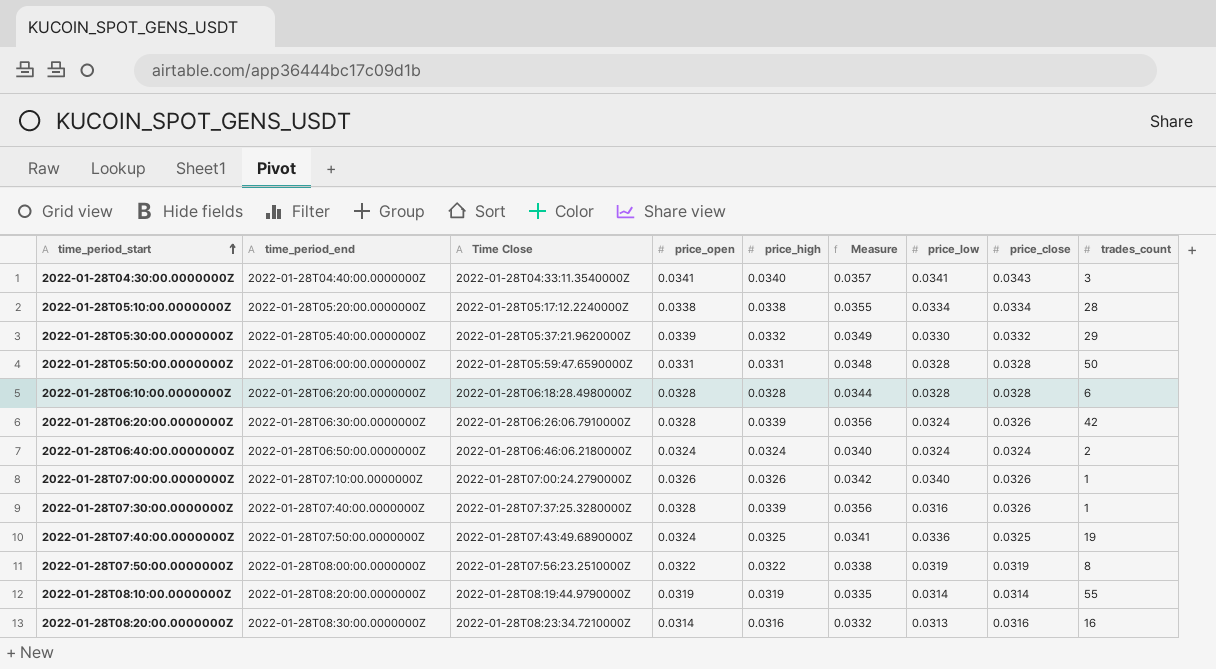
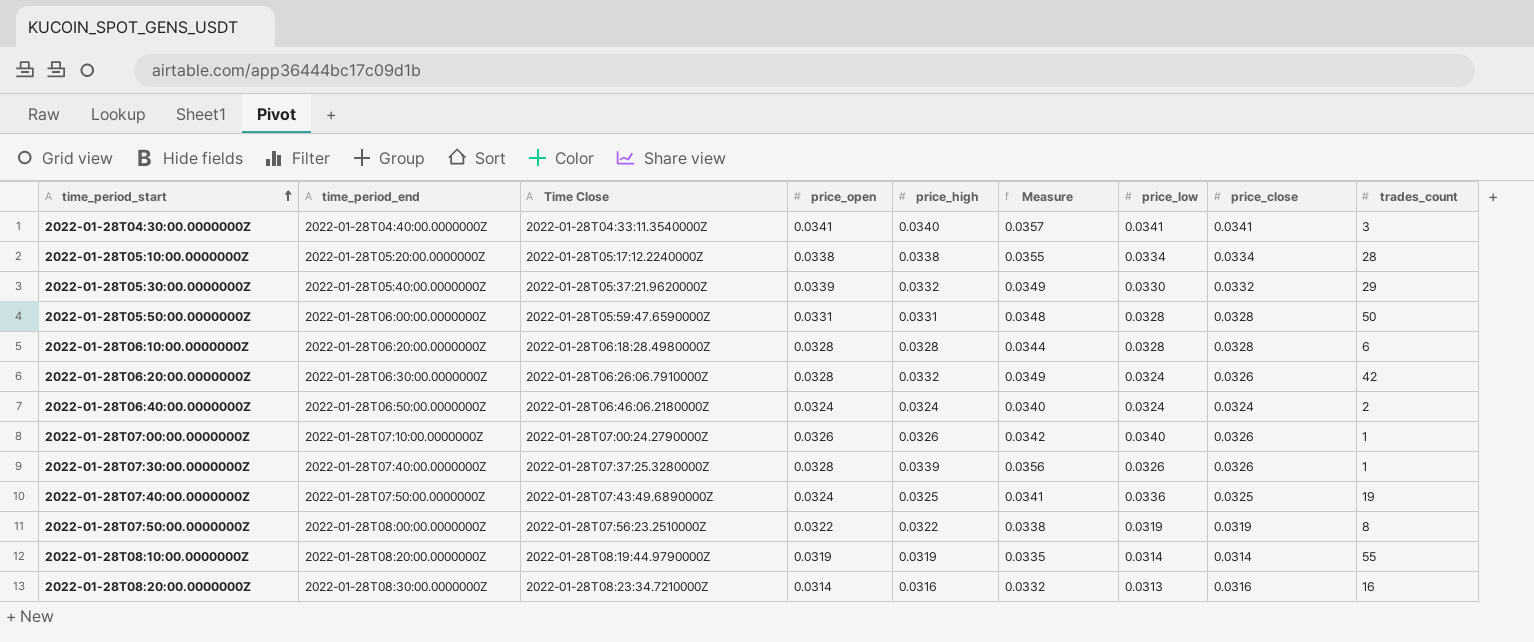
2022-01-28T04:30:00.0000000Z | price_close: 0.0343 -> 0.0341
2022-01-28T06:20:00.0000000Z | price_high: 0.0339 -> 0.0332
2022-01-28T06:20:00.0000000Z | Measure: 0.0356 -> 0.0349
2022-01-28T07:30:00.0000000Z | price_low: 0.0316 -> 0.0326

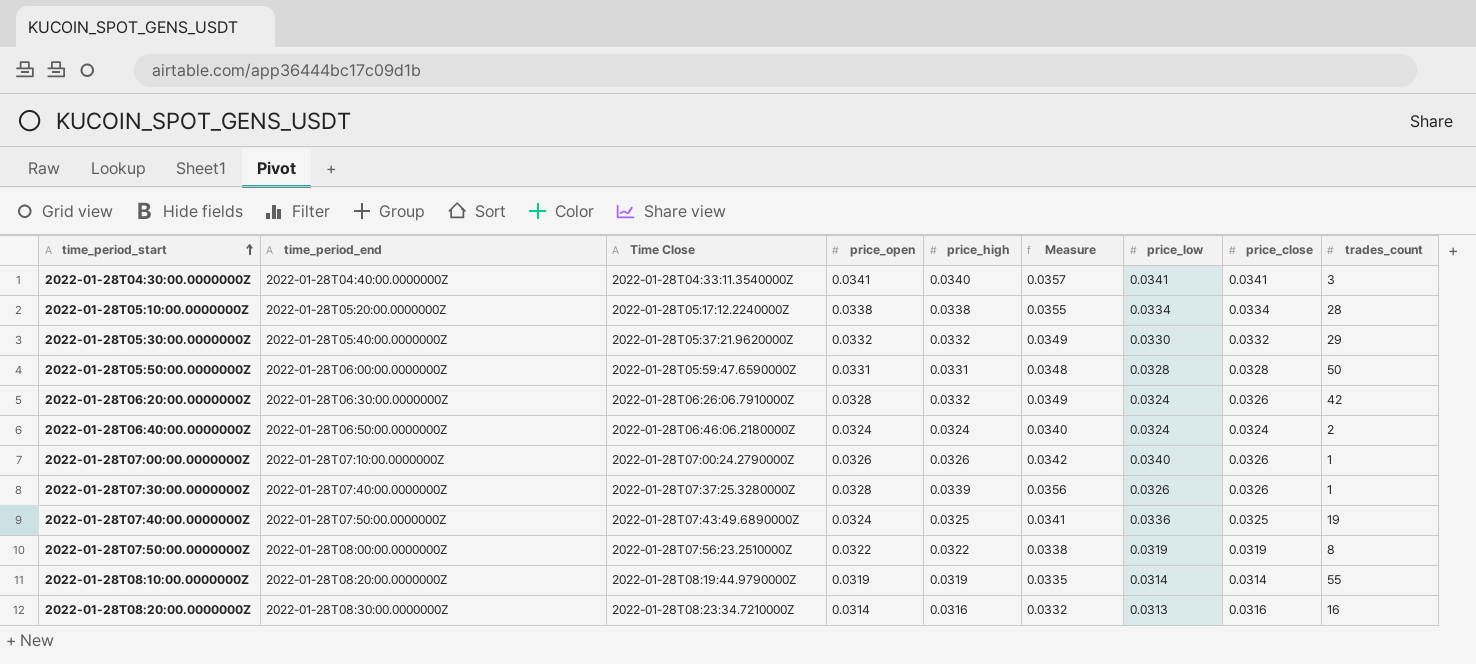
row 2022-01-28T06:10:00.0000000Z: 2022-01-28T06:20:00.0000000Z | 2022-01-28T06:18:28.4980000Z | 0.0328 | 0.0328 | 0.0344 | 0.0328 | 0.0328 | 6 -> none
2022-01-28T05:30:00.0000000Z | price_open: 0.0339 -> 0.0332

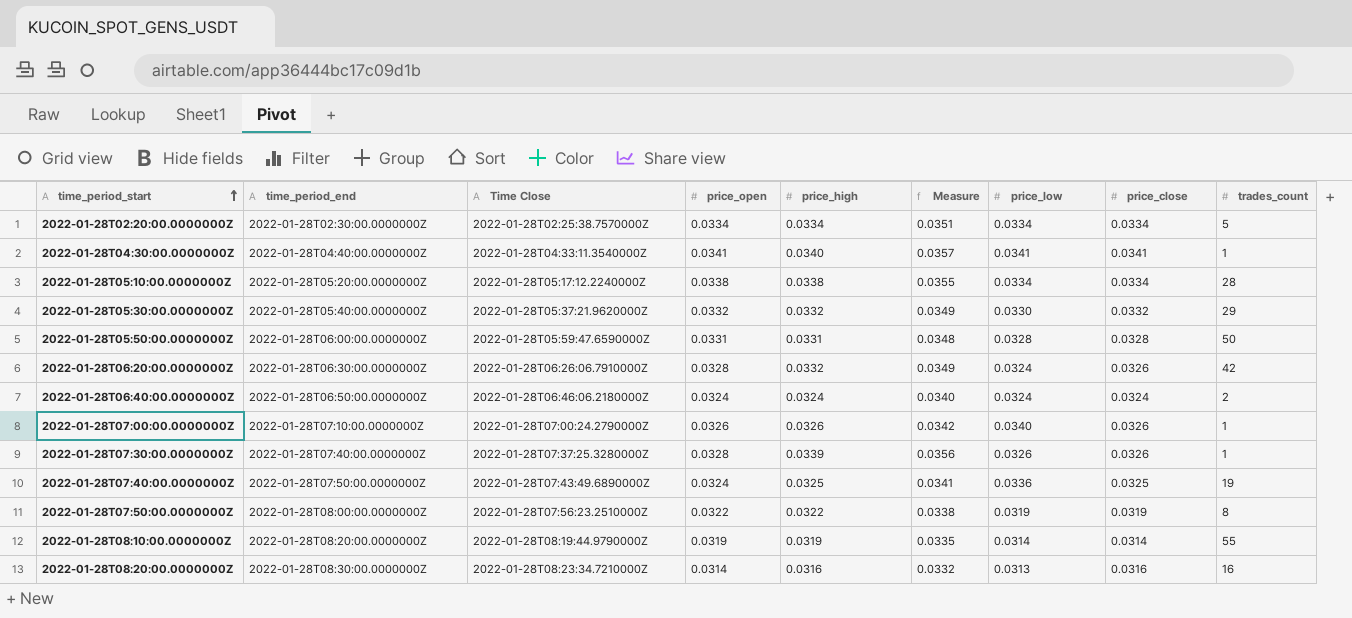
row 2022-01-28T02:20:00.0000000Z: none -> 2022-01-28T02:30:00.0000000Z | 2022-01-28T02:25:38.7570000Z | 0.0334 | 0.0334 | 0.0351 | 0.0334 | 0.0334 | 5
2022-01-28T04:30:00.0000000Z | trades_count: 3 -> 1

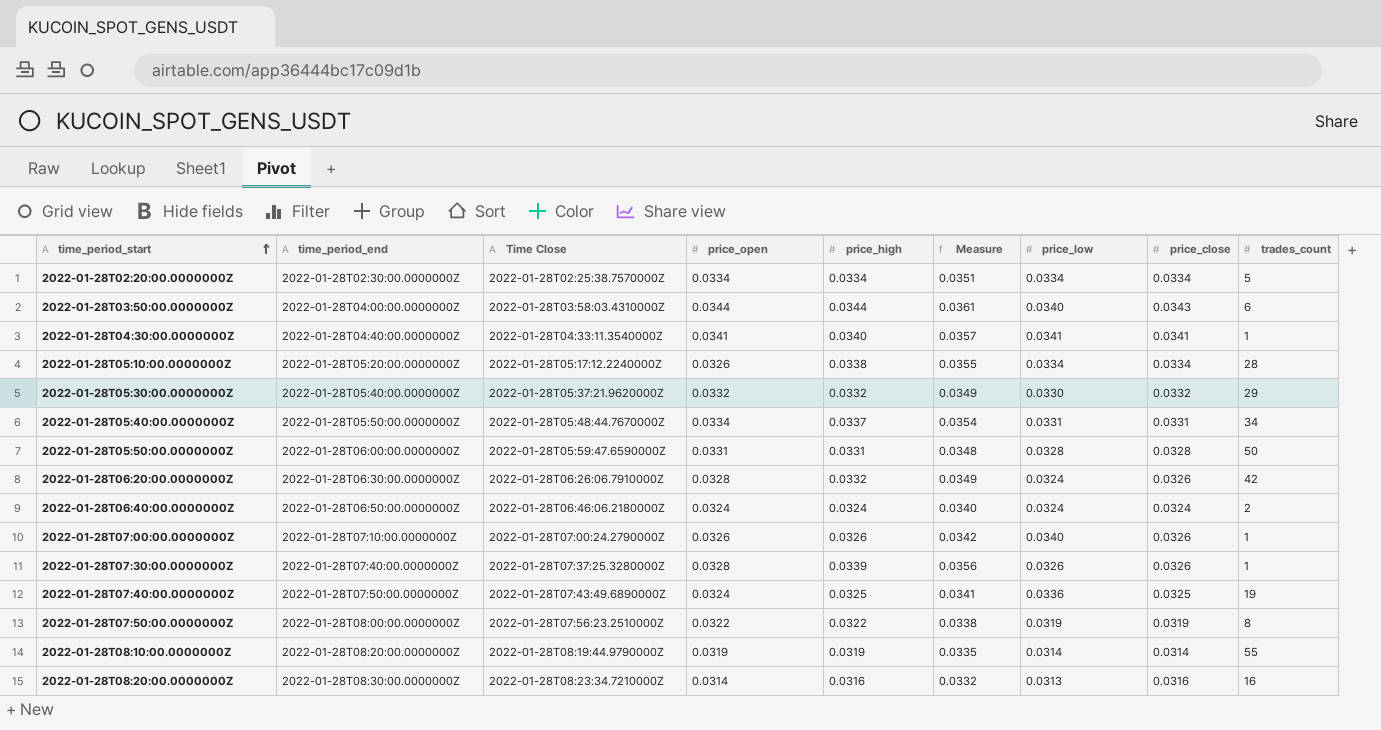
row 2022-01-28T03:50:00.0000000Z: none -> 2022-01-28T04:00:00.0000000Z | 2022-01-28T03:58:03.4310000Z | 0.0344 | 0.0344 | 0.0361 | 0.0340 | 0.0343 | 6
2022-01-28T05:10:00.0000000Z | price_open: 0.0338 -> 0.0326
row 2022-01-28T05:40:00.0000000Z: none -> 2022-01-28T05:50:00.0000000Z | 2022-01-28T05:48:44.7670000Z | 0.0334 | 0.0337 | 0.0354 | 0.0331 | 0.0331 | 34

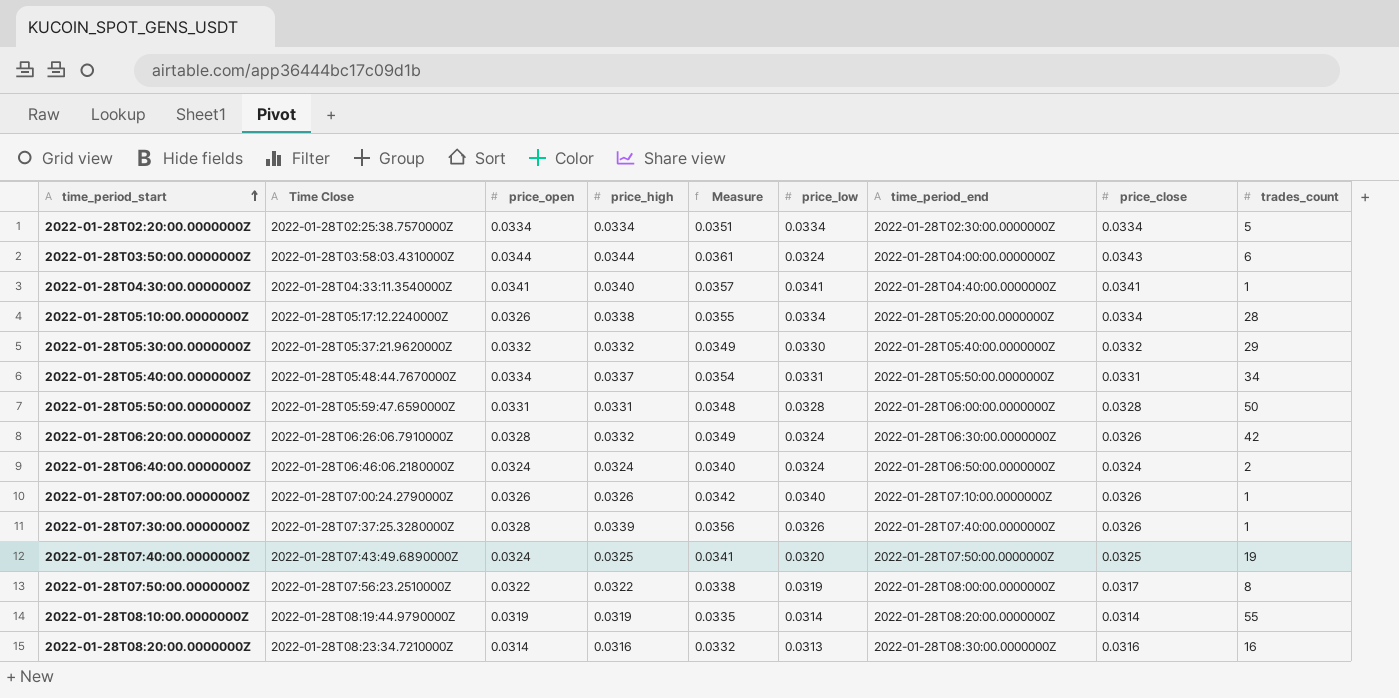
column time_period_end | position: 2 -> 7
2022-01-28T03:50:00.0000000Z | price_low: 0.0340 -> 0.0324
2022-01-28T07:40:00.0000000Z | price_low: 0.0336 -> 0.0320
2022-01-28T07:50:00.0000000Z | price_close: 0.0319 -> 0.0317

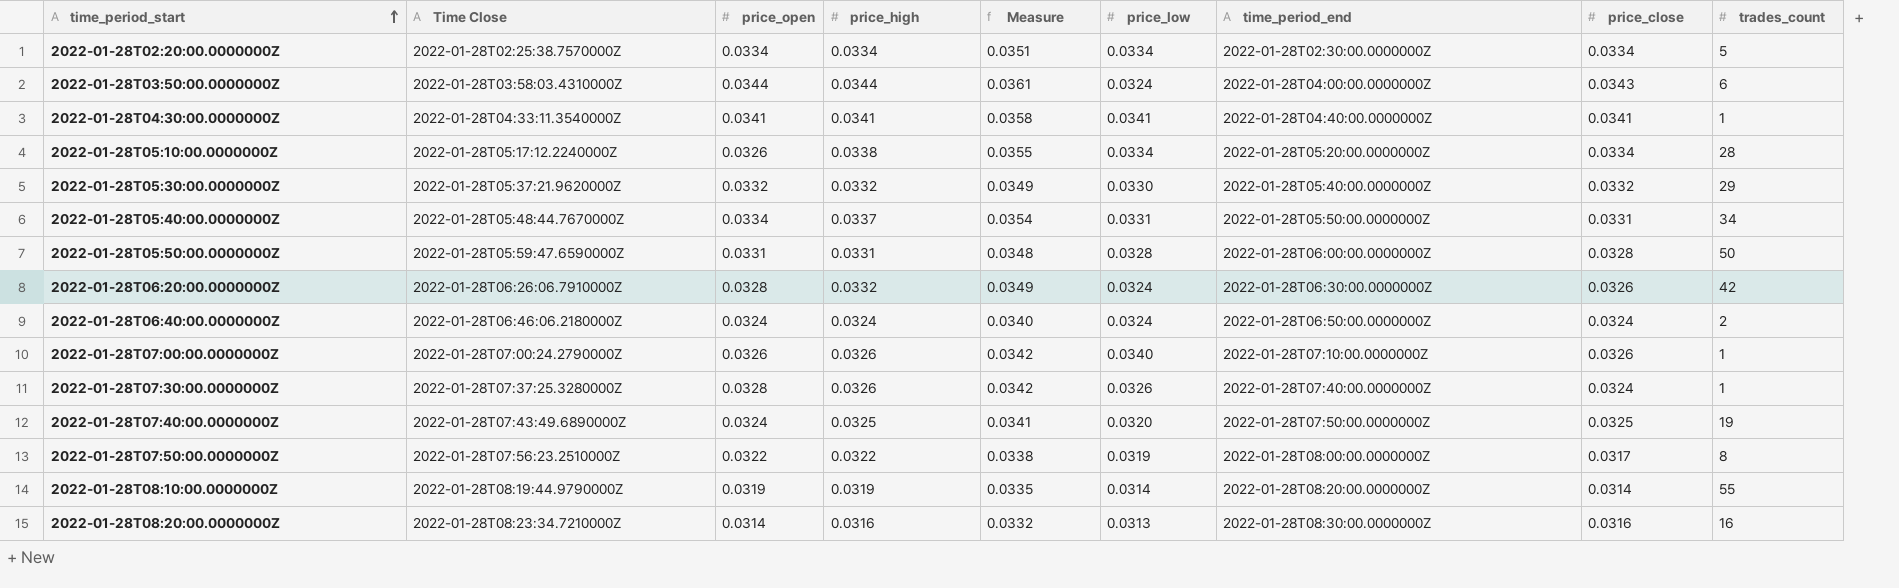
2022-01-28T04:30:00.0000000Z | price_high: 0.0340 -> 0.0341
2022-01-28T04:30:00.0000000Z | Measure: 0.0357 -> 0.0358
2022-01-28T07:30:00.0000000Z | price_high: 0.0339 -> 0.0326
2022-01-28T07:30:00.0000000Z | Measure: 0.0356 -> 0.0342
2022-01-28T07:30:00.0000000Z | price_close: 0.0326 -> 0.0324

